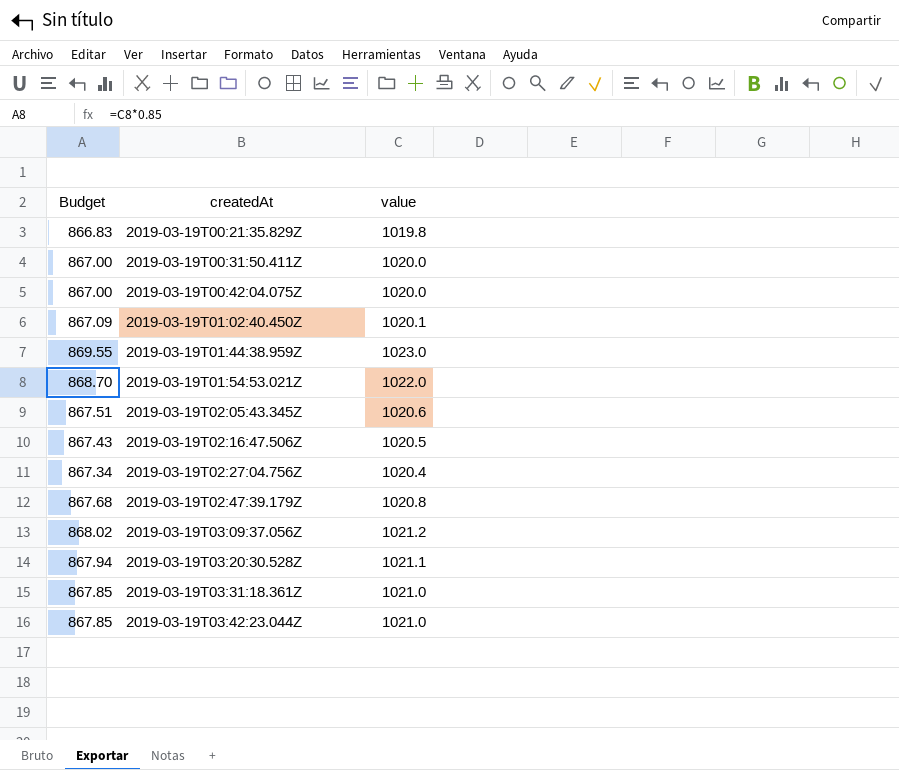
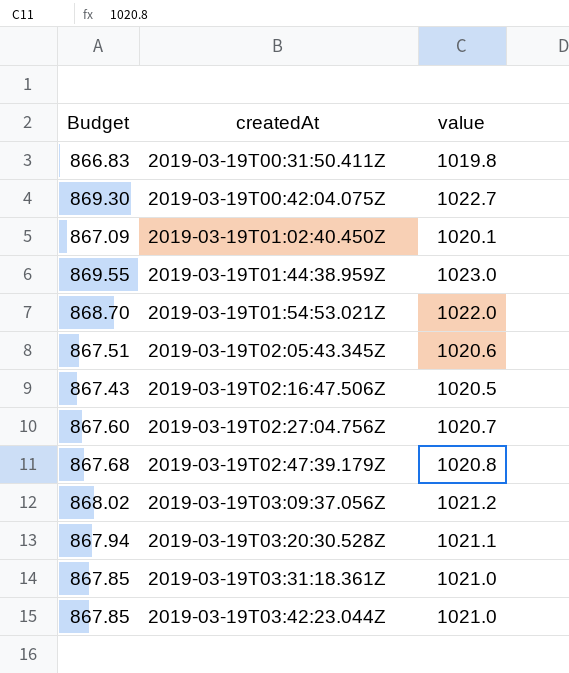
row 2019-03-19T00:21:35.829Z: 866.83 | 1019.8 -> none
2019-03-19T00:31:50.411Z | Budget: 867.00 -> 866.83
2019-03-19T00:31:50.411Z | value: 1020.0 -> 1019.8
2019-03-19T00:42:04.075Z | Budget: 867.00 -> 869.30
2019-03-19T00:42:04.075Z | value: 1020.0 -> 1022.7
2019-03-19T02:27:04.756Z | Budget: 867.34 -> 867.60
2019-03-19T02:27:04.756Z | value: 1020.4 -> 1020.7

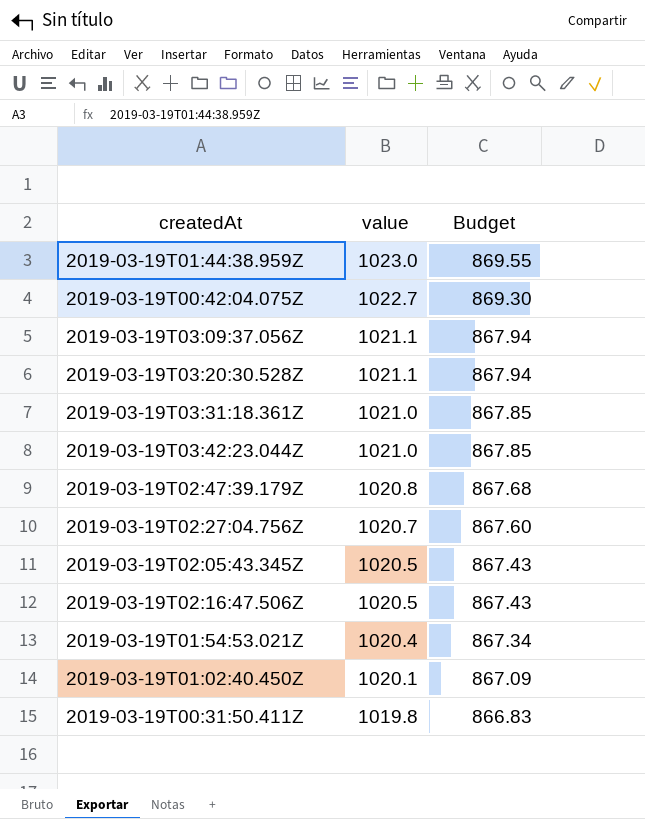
row order: createdAt ascending -> value descending
column Budget | position: 1 -> 3
2019-03-19T03:09:37.056Z | value: 1021.2 -> 1021.1
2019-03-19T03:09:37.056Z | Budget: 868.02 -> 867.94
2019-03-19T02:05:43.345Z | value: 1020.6 -> 1020.5
2019-03-19T02:05:43.345Z | Budget: 867.51 -> 867.43
2019-03-19T01:54:53.021Z | value: 1022.0 -> 1020.4
2019-03-19T01:54:53.021Z | Budget: 868.70 -> 867.34

